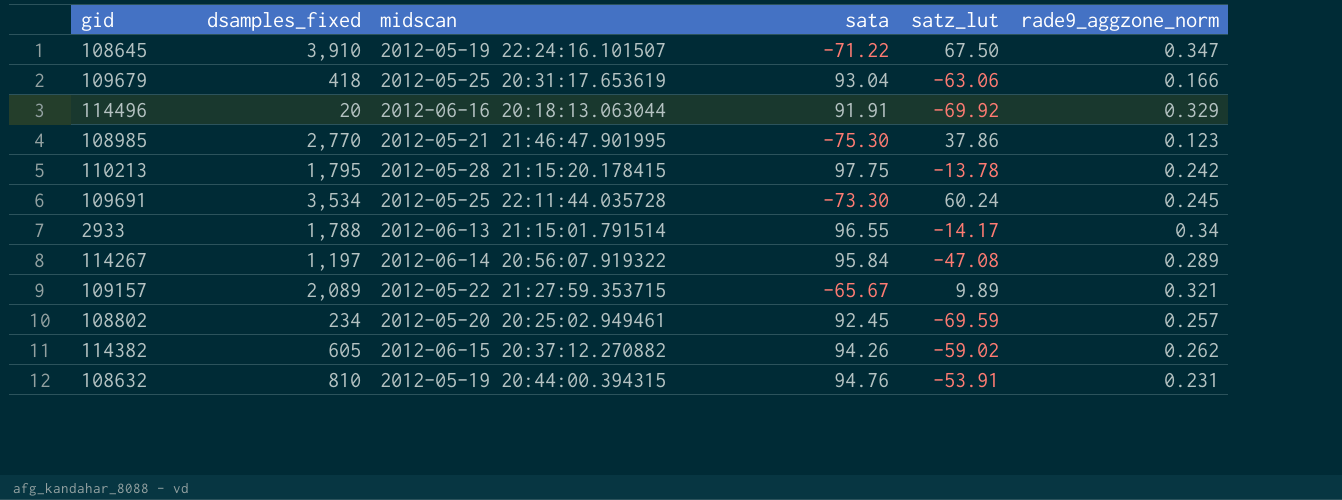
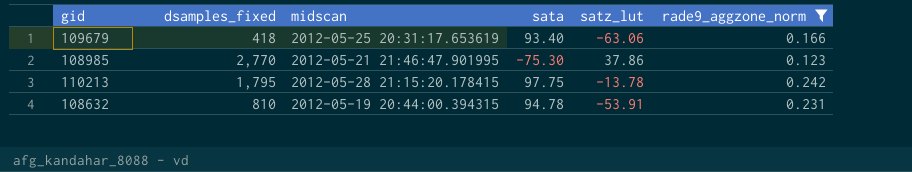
filter: none -> rade9_aggzone_norm <= 0.242
109679 | sata: 93.04 -> 93.40
108632 | sata: 94.76 -> 94.78

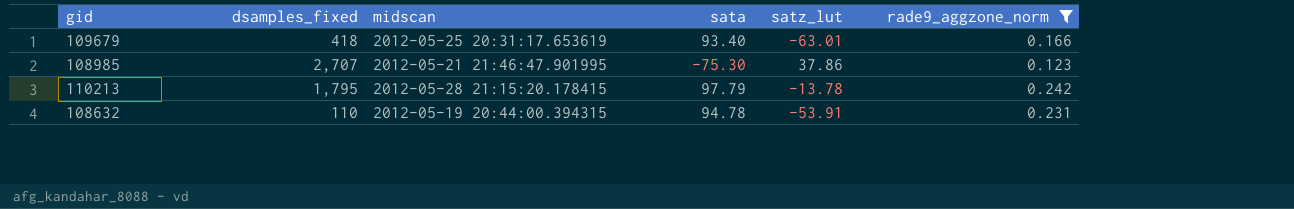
109679 | satz_lut: -63.06 -> -63.01
108985 | dsamples_fixed: 2,770 -> 2,707
110213 | sata: 97.75 -> 97.79
108632 | dsamples_fixed: 810 -> 110

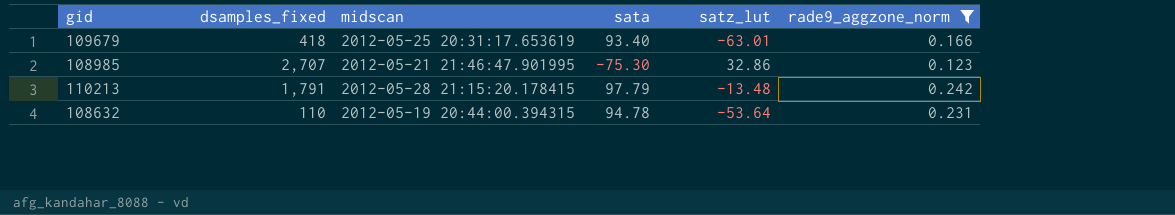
108985 | satz_lut: 37.86 -> 32.86
110213 | dsamples_fixed: 1,795 -> 1,791
110213 | satz_lut: -13.78 -> -13.48
108632 | satz_lut: -53.91 -> -53.64

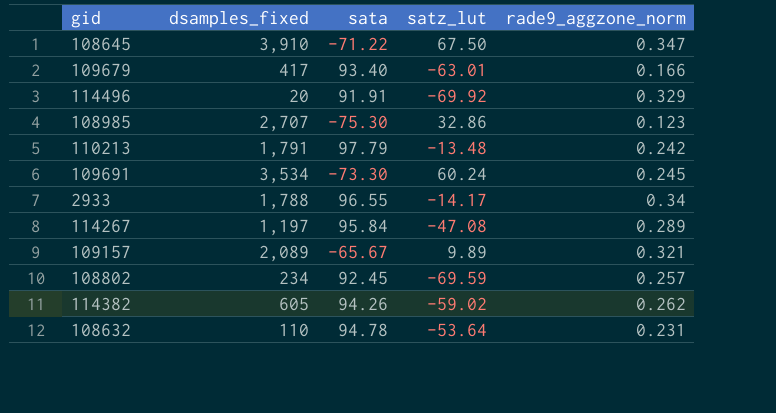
filter: rade9_aggzone_norm <= 0.242 -> none
column midscan | position: 3 -> none
109679 | dsamples_fixed: 418 -> 417

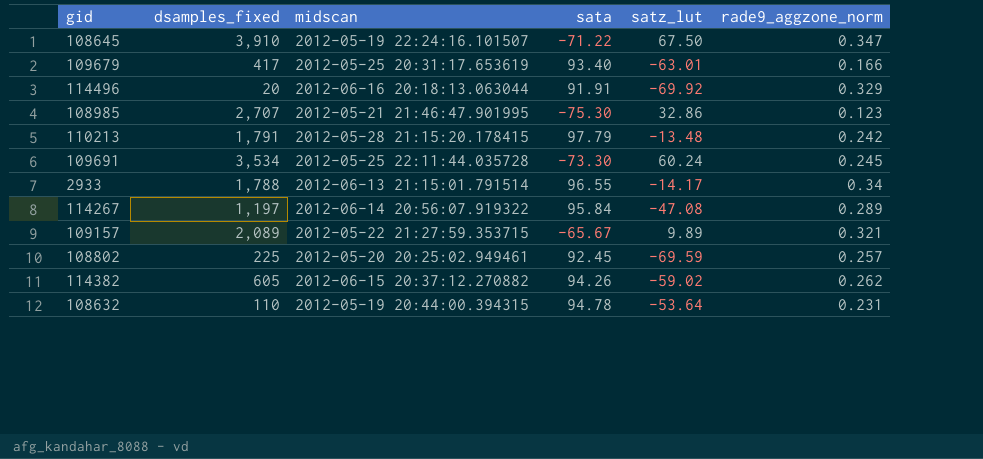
column midscan | position: none -> 3
108802 | dsamples_fixed: 234 -> 225

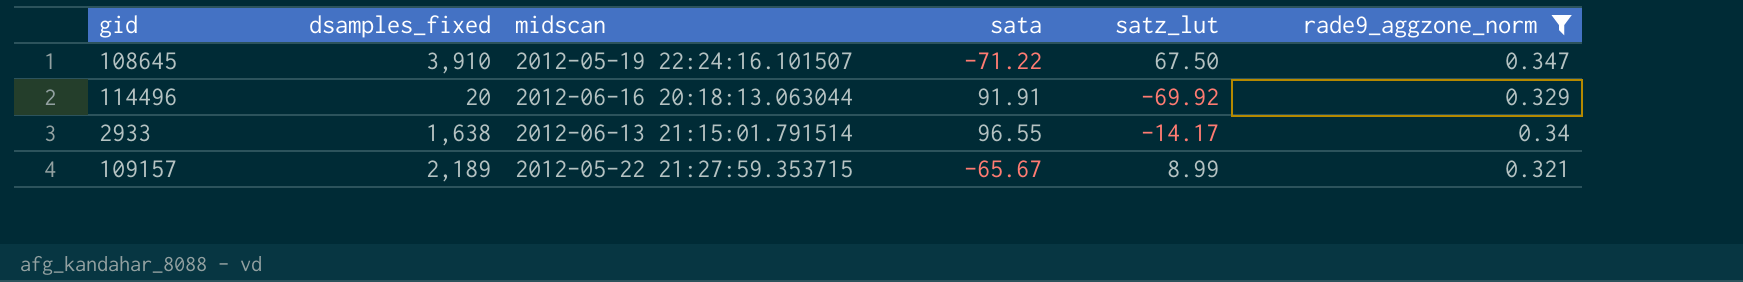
filter: none -> rade9_aggzone_norm >= 0.321
2933 | dsamples_fixed: 1,788 -> 1,638
109157 | dsamples_fixed: 2,089 -> 2,189
109157 | satz_lut: 9.89 -> 8.99

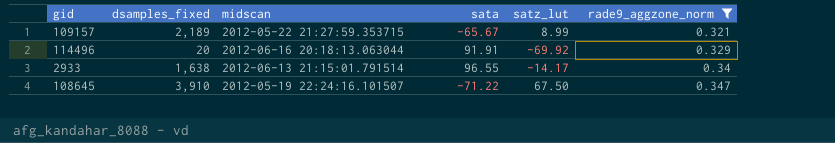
row order: none -> rade9_aggzone_norm ascending

